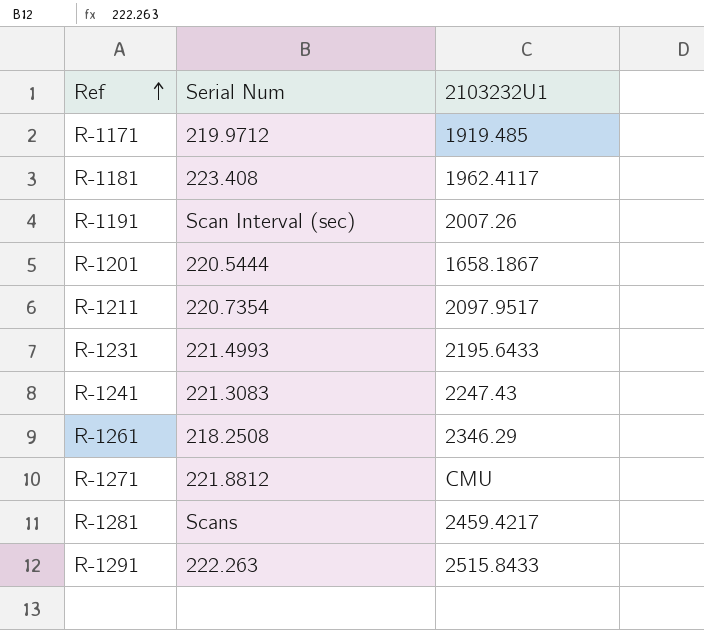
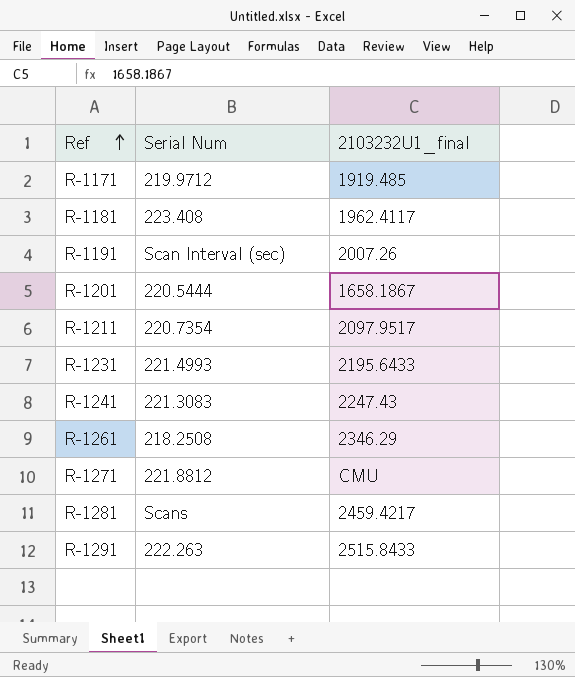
column name: 2103232U1 -> 2103232U1_final

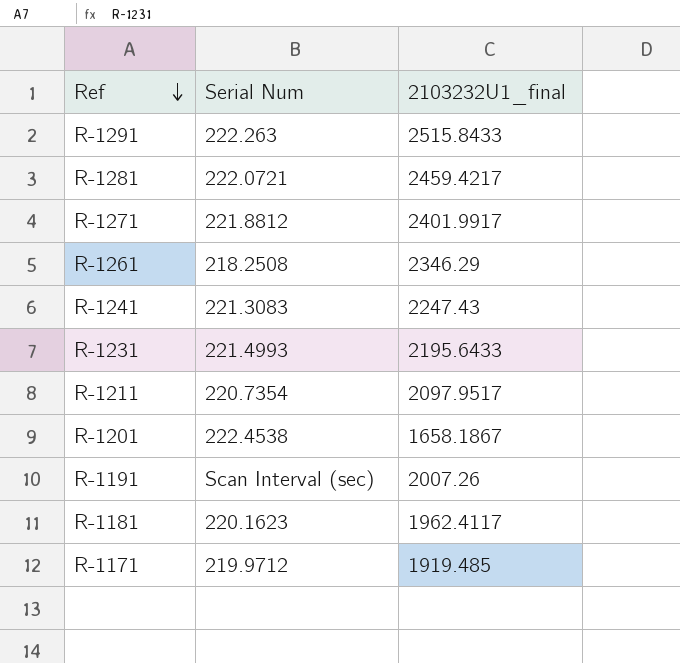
row order: Ref ascending -> Ref descending
R-1281 | Serial Num: Scans -> 222.0721
R-1271 | 2103232U1_final: CMU -> 2401.9917
R-1201 | Serial Num: 220.5444 -> 222.4538
R-1181 | Serial Num: 223.408 -> 220.1623

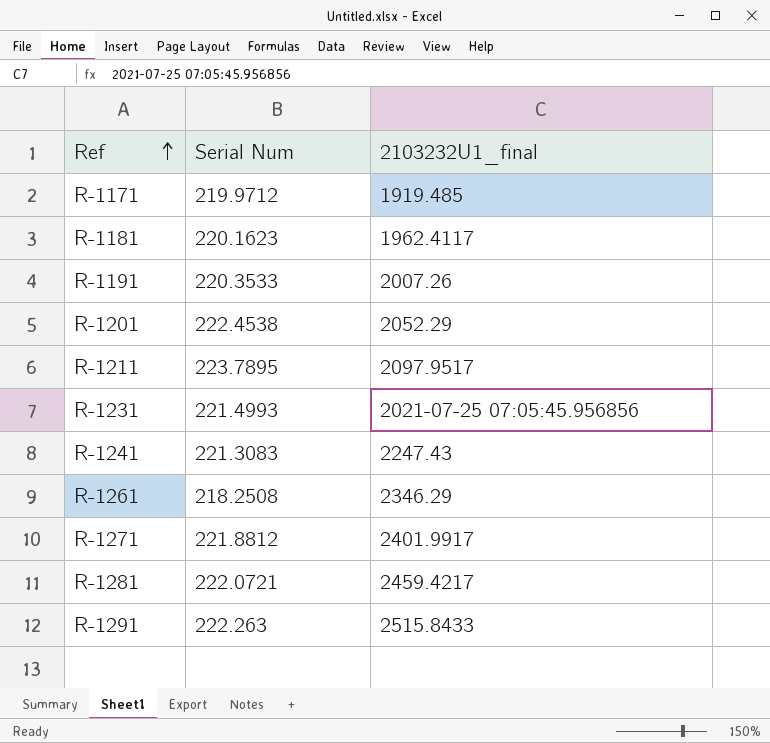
row order: Ref descending -> Ref ascending
R-1191 | Serial Num: Scan Interval (sec) -> 220.3533
R-1201 | 2103232U1_final: 1658.1867 -> 2052.29
R-1211 | Serial Num: 220.7354 -> 223.7895
R-1231 | 2103232U1_final: 2195.6433 -> 2021-07-25 07:05:45.956856

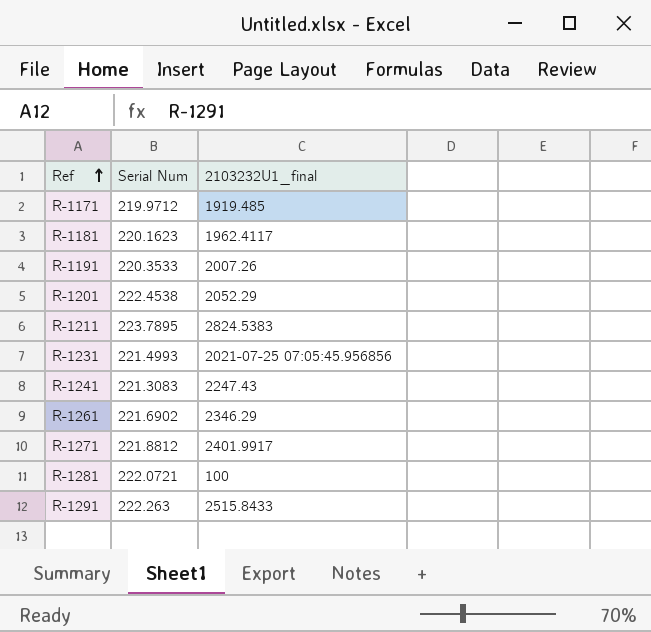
R-1211 | 2103232U1_final: 2097.9517 -> 2824.5383
R-1261 | Serial Num: 218.2508 -> 221.6902
R-1281 | 2103232U1_final: 2459.4217 -> 100

